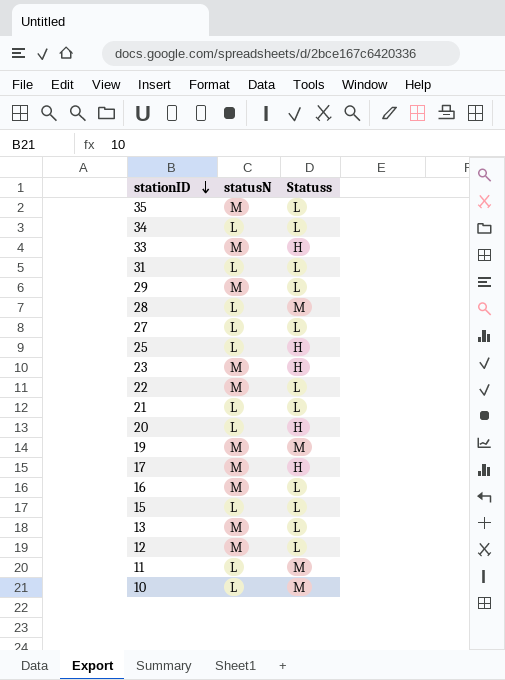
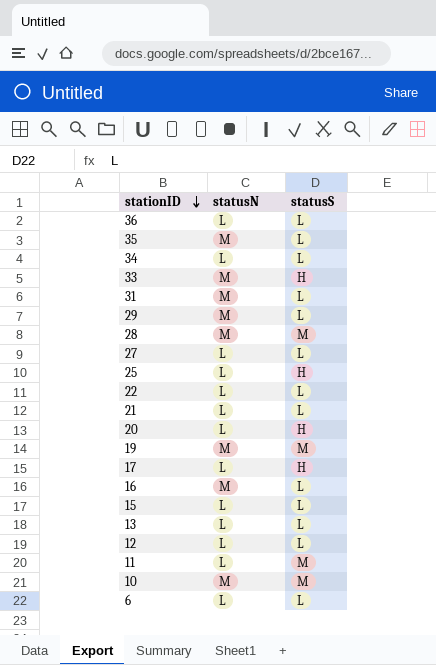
column name: Statuss -> statusS
row 23: M | H -> none
row 36: none -> L | L
31 | statusN: L -> M
28 | statusN: L -> M
22 | statusN: M -> L
17 | statusN: M -> L
13 | statusN: M -> L
12 | statusN: M -> L
10 | statusN: L -> M
row 6: none -> L | L

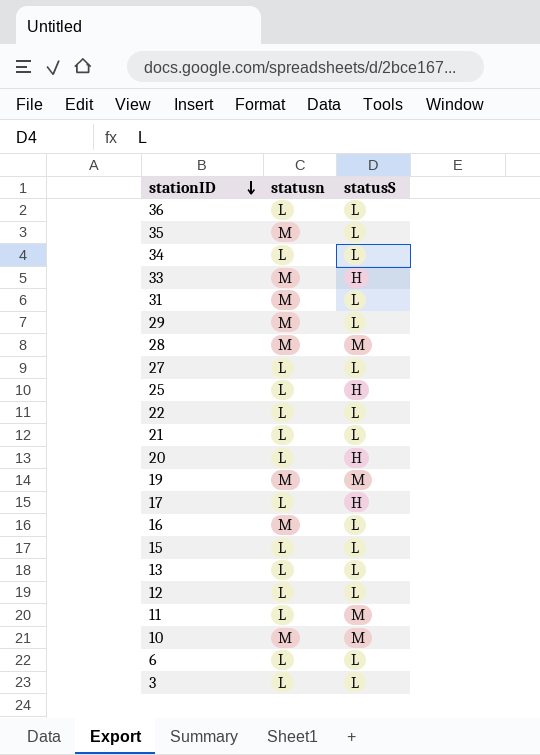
column name: statusN -> statusn
row 3: none -> L | L

